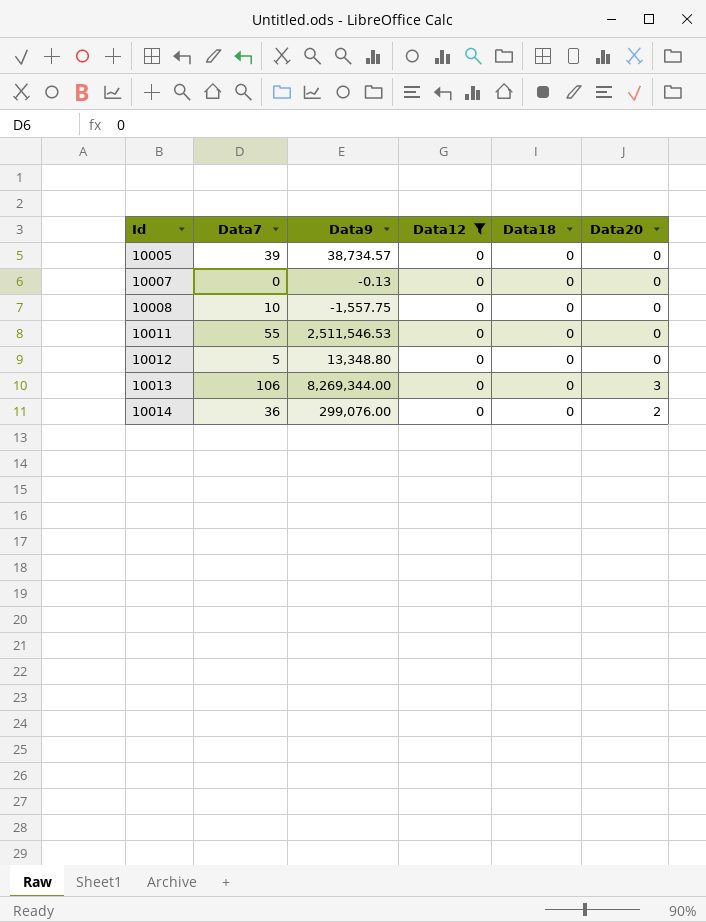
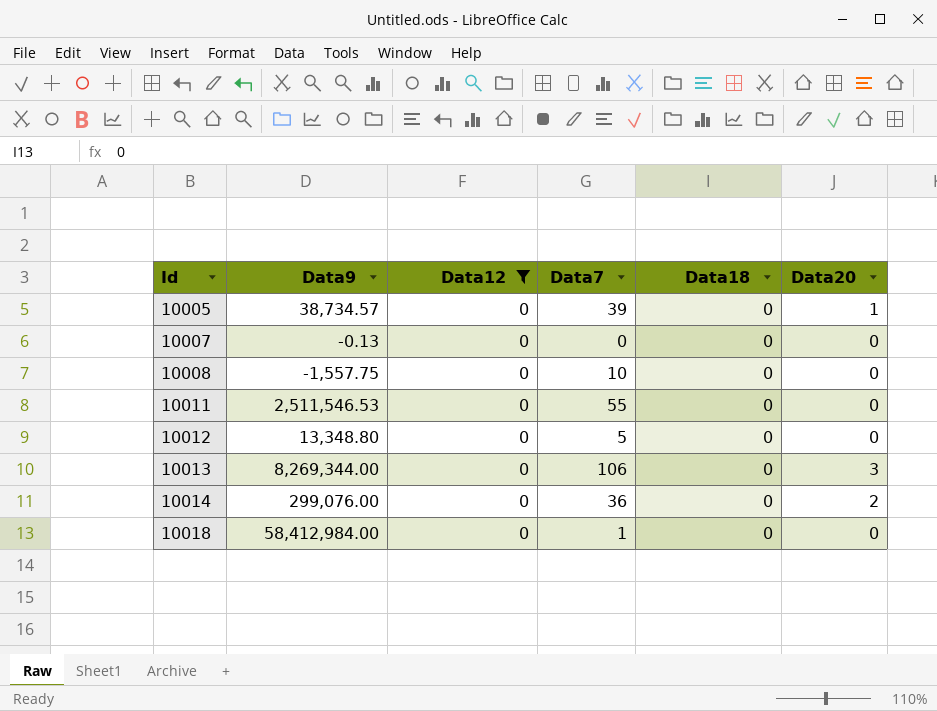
column Data7 | position: 2 -> 4
10005 | Data20: 0 -> 1
row 10018: none -> 58,412,984.00 | 0 | 1 | 0 | 0

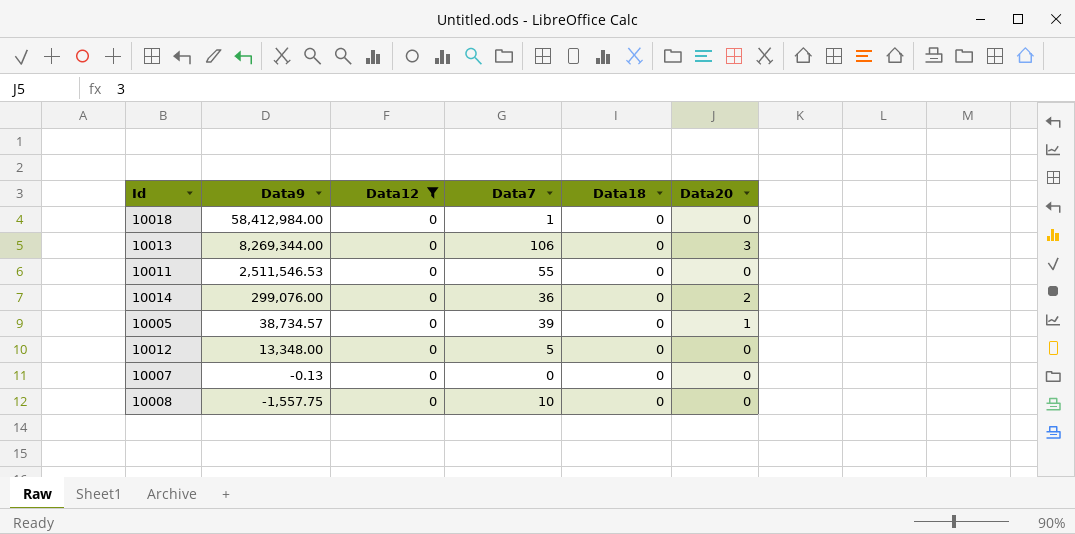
row order: Id ascending -> Data9 descending
10012 | Data9: 13,348.80 -> 13,348.00

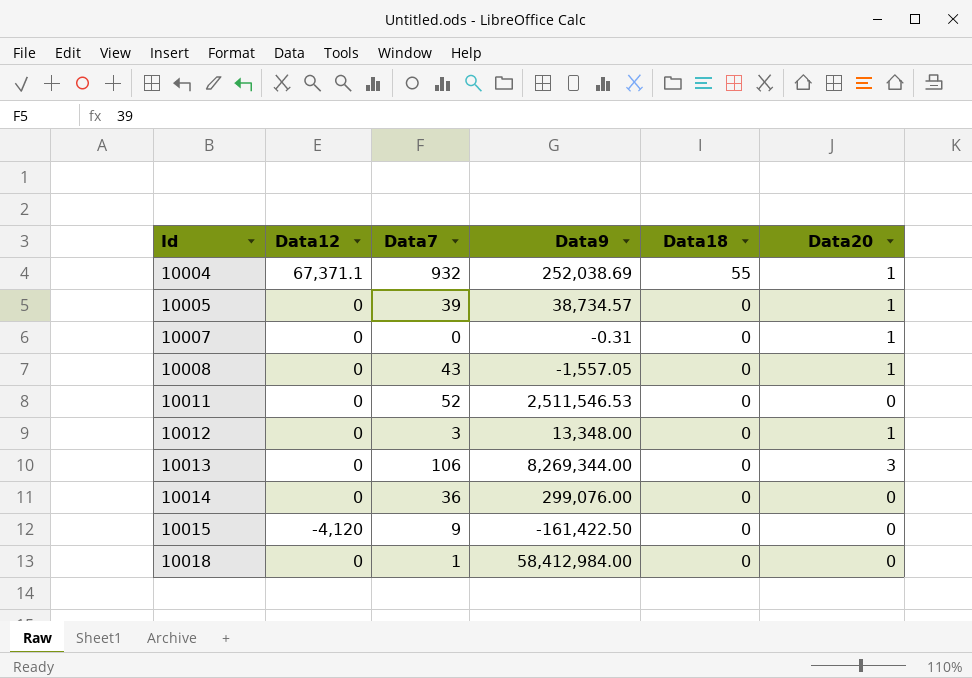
filter: Data12 = 0 -> none
row order: Data9 descending -> Id ascending
column Data9 | position: 2 -> 4
10007 | Data9: -0.13 -> -0.31
10007 | Data20: 0 -> 1
10008 | Data7: 10 -> 43
10008 | Data9: -1,557.75 -> -1,557.05
10008 | Data20: 0 -> 1
10011 | Data7: 55 -> 52
10012 | Data7: 5 -> 3
10012 | Data20: 0 -> 1
10014 | Data20: 2 -> 0

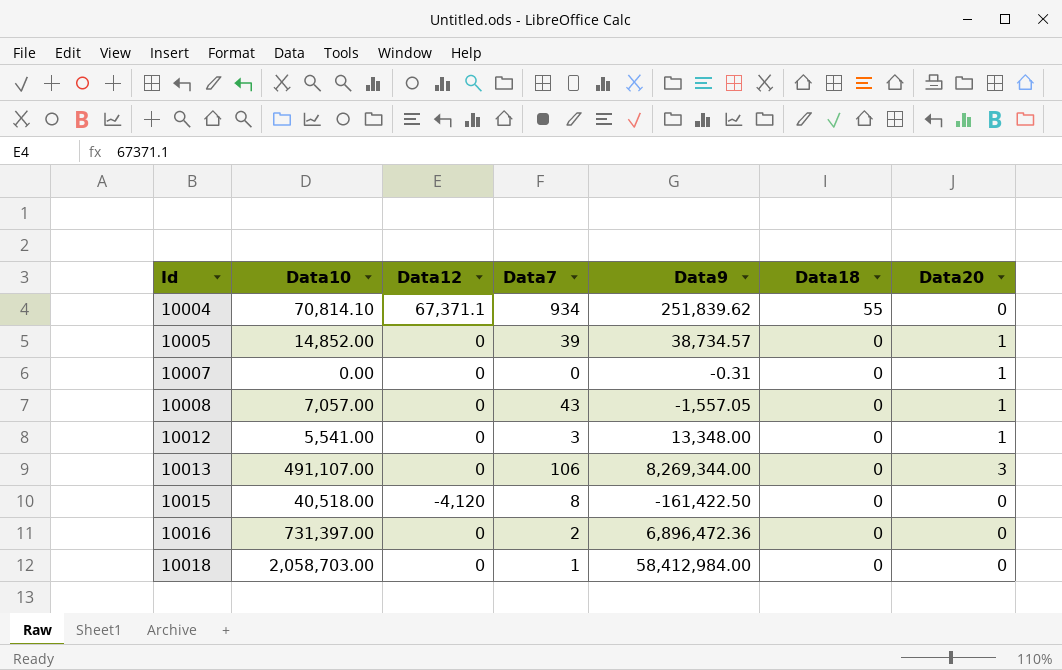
column Data10 | position: none -> 2
row 10011: 0 | 52 | 2,511,546.53 | 0 | 0 -> none
row 10014: 0 | 36 | 299,076.00 | 0 | 0 -> none
10004 | Data7: 932 -> 934
10004 | Data9: 252,038.69 -> 251,839.62
10004 | Data20: 1 -> 0
10015 | Data7: 9 -> 8
row 10016: none -> 731,397.00 | 0 | 2 | 6,896,472.36 | 0 | 0

